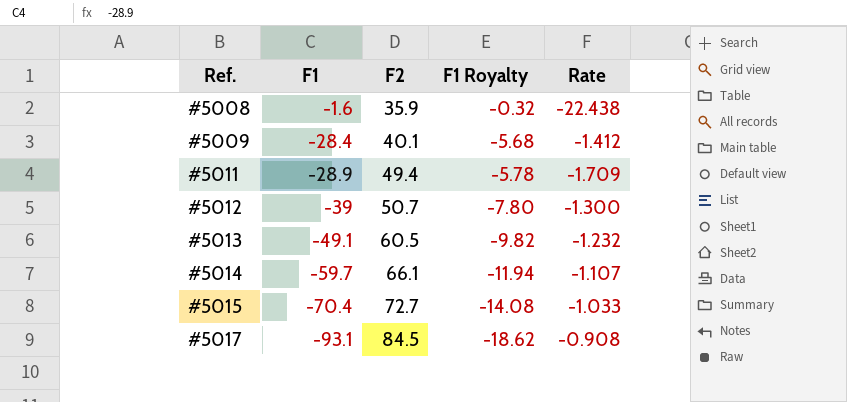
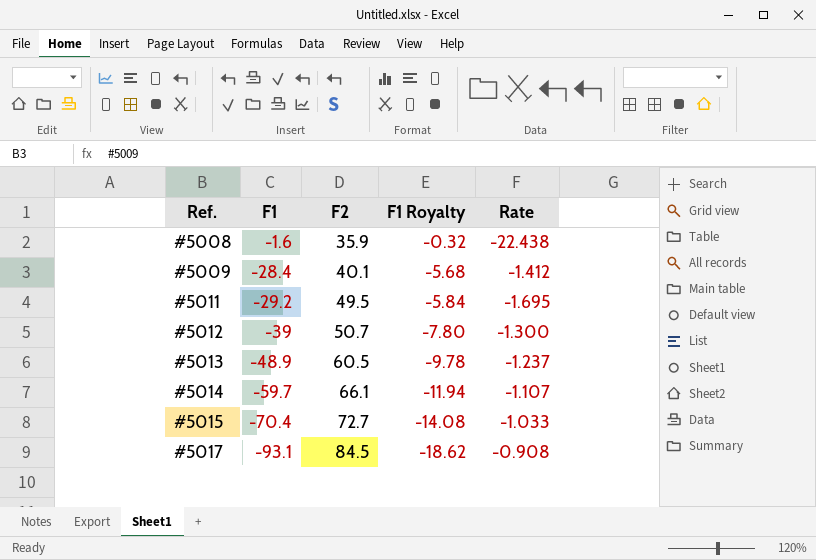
#5011 | F1: -28.9 -> -29.2
#5011 | F2: 49.4 -> 49.5
#5011 | F1 Royalty: -5.78 -> -5.84
#5011 | Rate: -1.709 -> -1.695
#5013 | F1: -49.1 -> -48.9
#5013 | F1 Royalty: -9.82 -> -9.78
#5013 | Rate: -1.232 -> -1.237

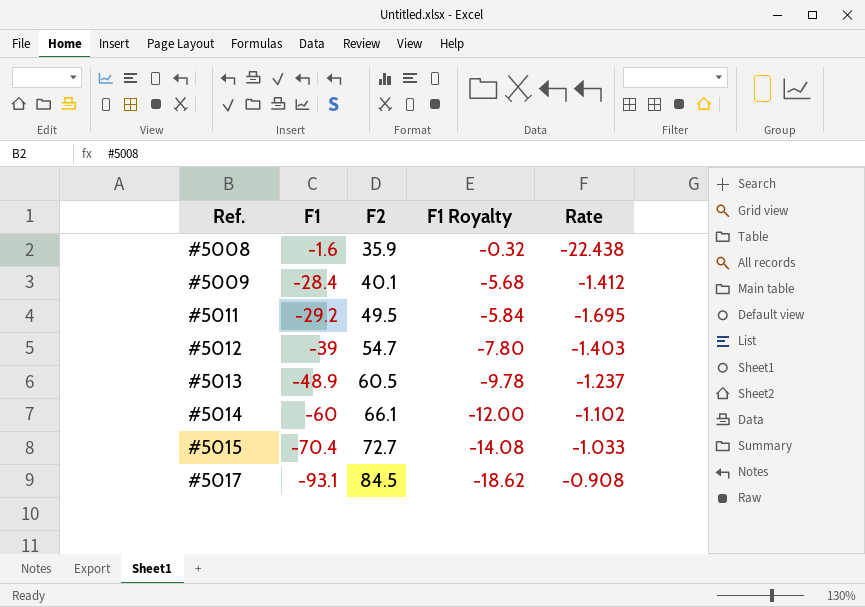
#5012 | F2: 50.7 -> 54.7
#5012 | Rate: -1.300 -> -1.403
#5014 | F1: -59.7 -> -60
#5014 | F1 Royalty: -11.94 -> -12.00
#5014 | Rate: -1.107 -> -1.102

